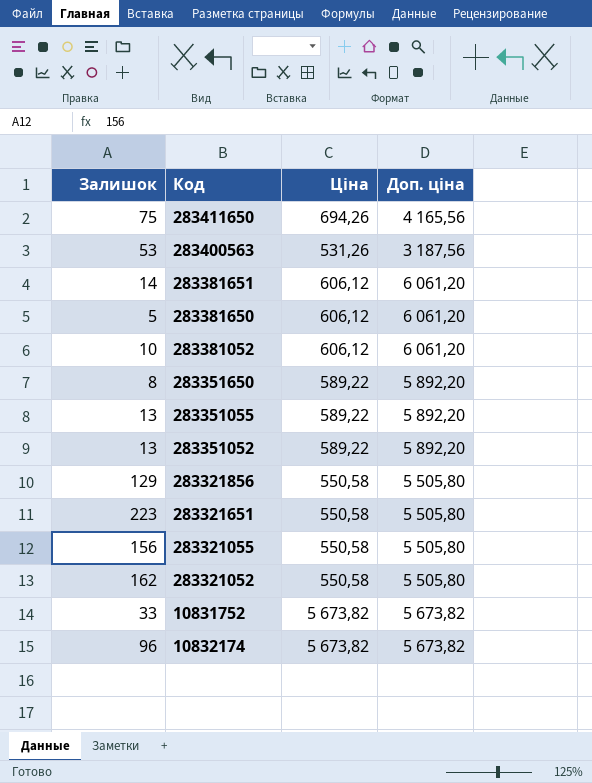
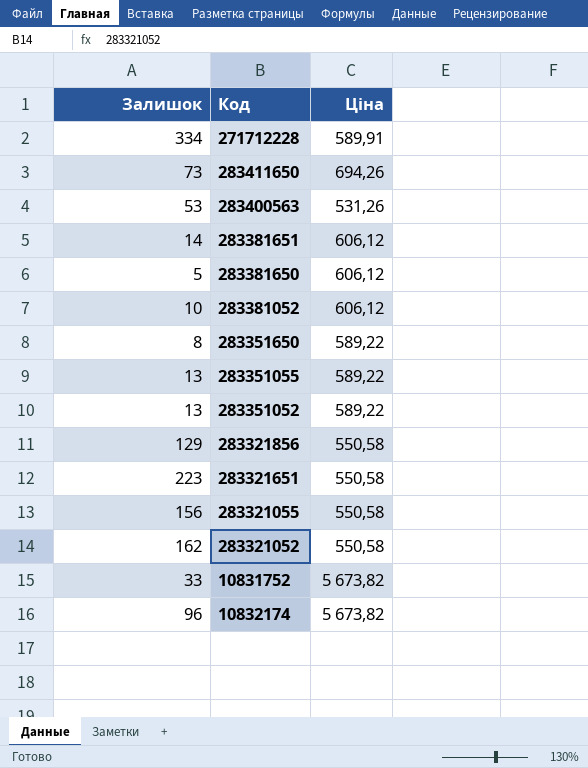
column Доп. ціна | position: 4 -> none
row 271712228: none -> 334 | 589,91
283411650 | Залишок: 75 -> 73

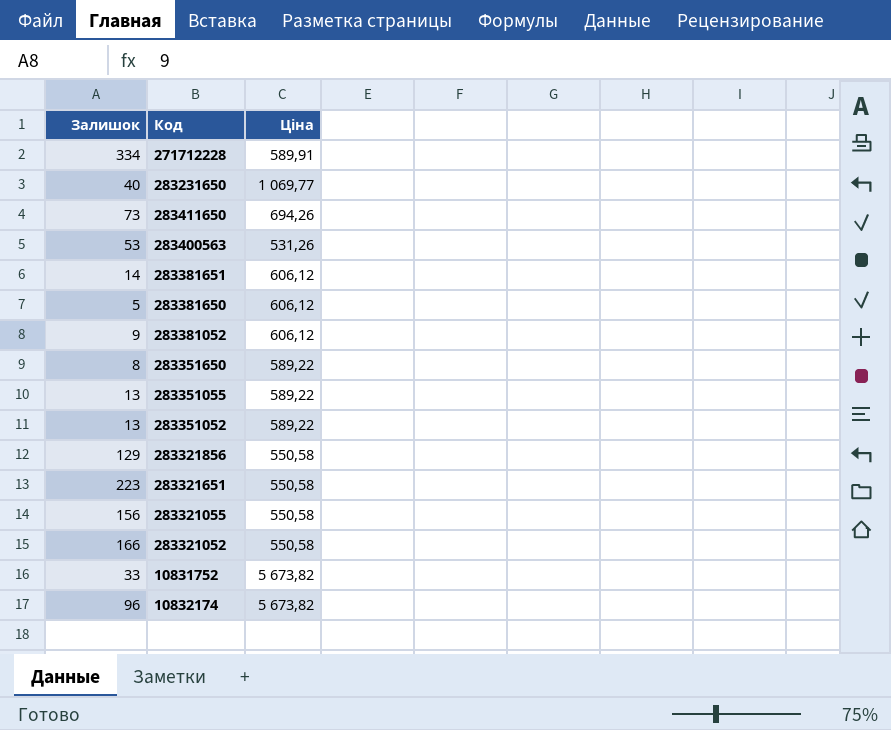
row 283231650: none -> 40 | 1 069,77
283381052 | Залишок: 10 -> 9
283321052 | Залишок: 162 -> 166

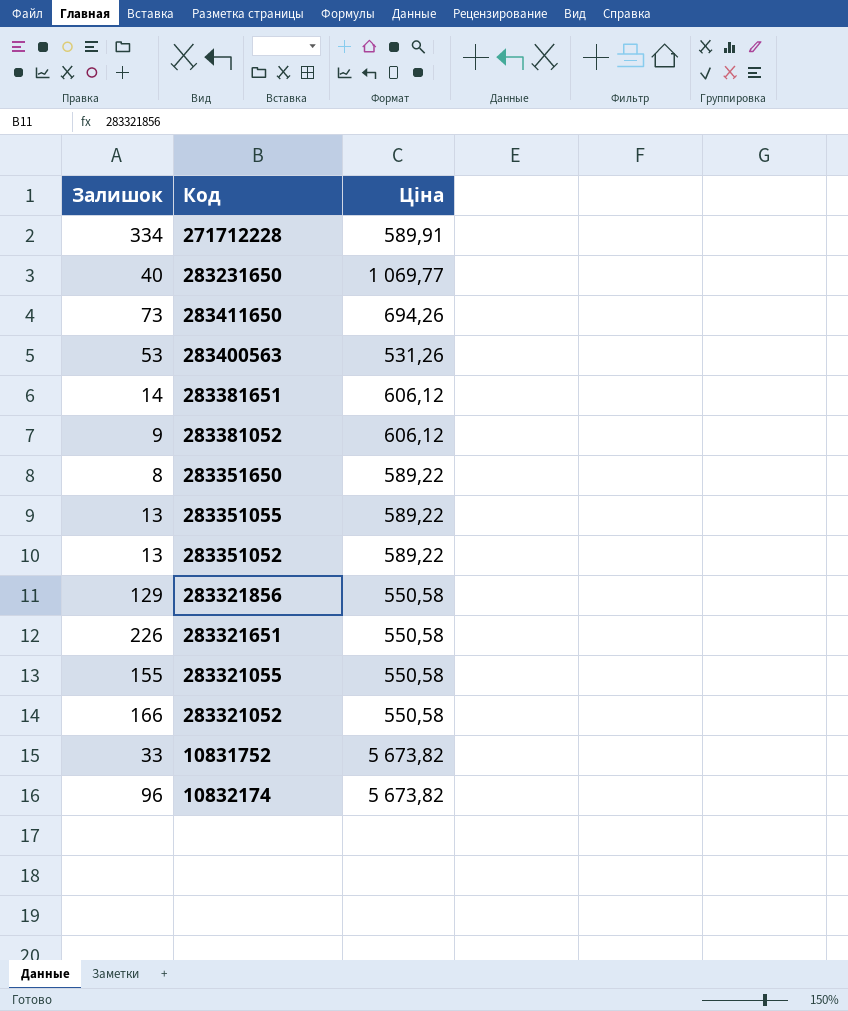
row 283381650: 5 | 606,12 -> none
283321651 | Залишок: 223 -> 226
283321055 | Залишок: 156 -> 155

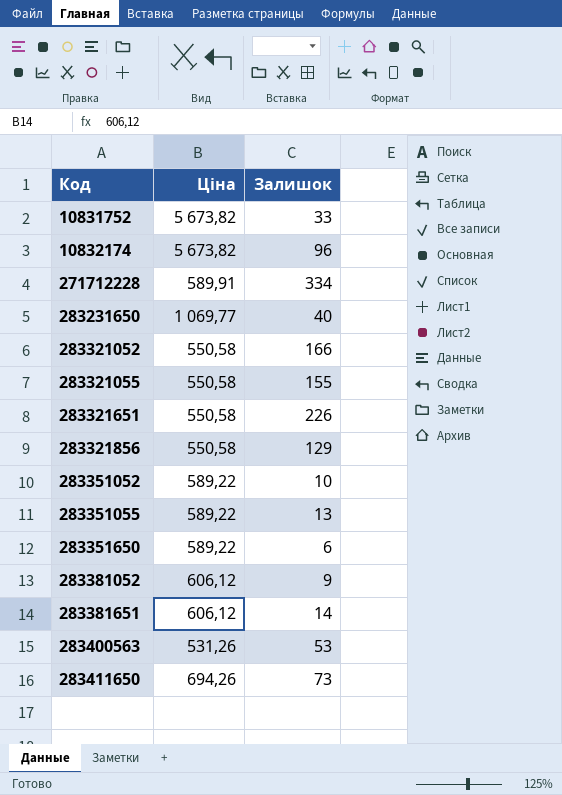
row order: none -> Код ascending
column Залишок | position: 1 -> 3
283351052 | Залишок: 13 -> 10
283351650 | Залишок: 8 -> 6

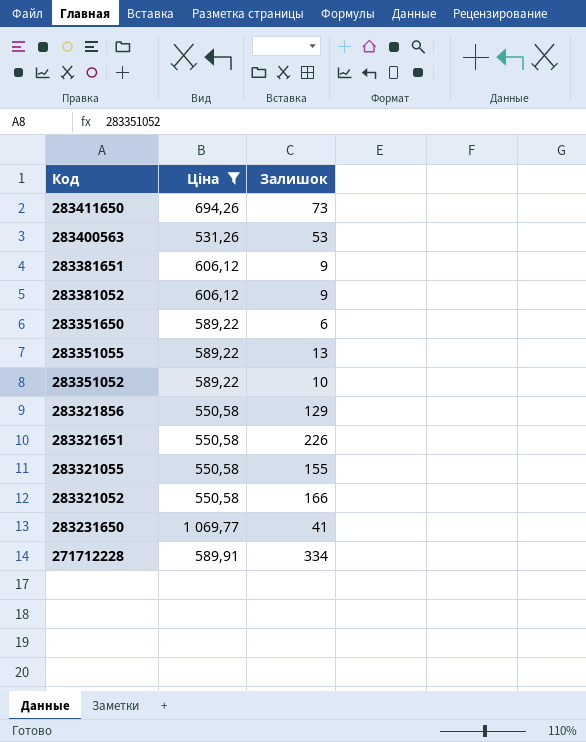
filter: none -> Ціна != 5 673,82
row order: Код ascending -> Код descending
283381651 | Залишок: 14 -> 9
283231650 | Залишок: 40 -> 41

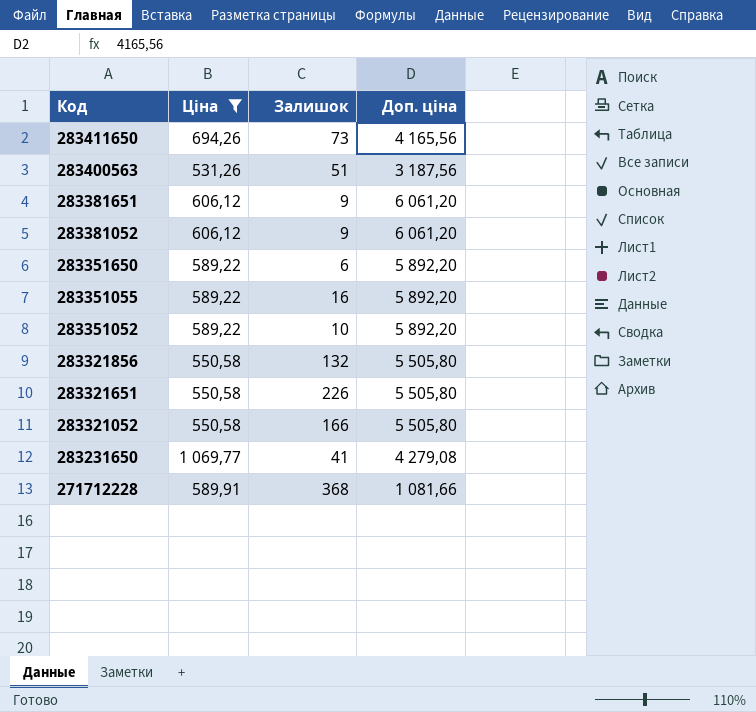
column Доп. ціна | position: none -> 4
row 283321055: 550,58 | 155 -> none
283400563 | Залишок: 53 -> 51
283351055 | Залишок: 13 -> 16
283321856 | Залишок: 129 -> 132
271712228 | Залишок: 334 -> 368

